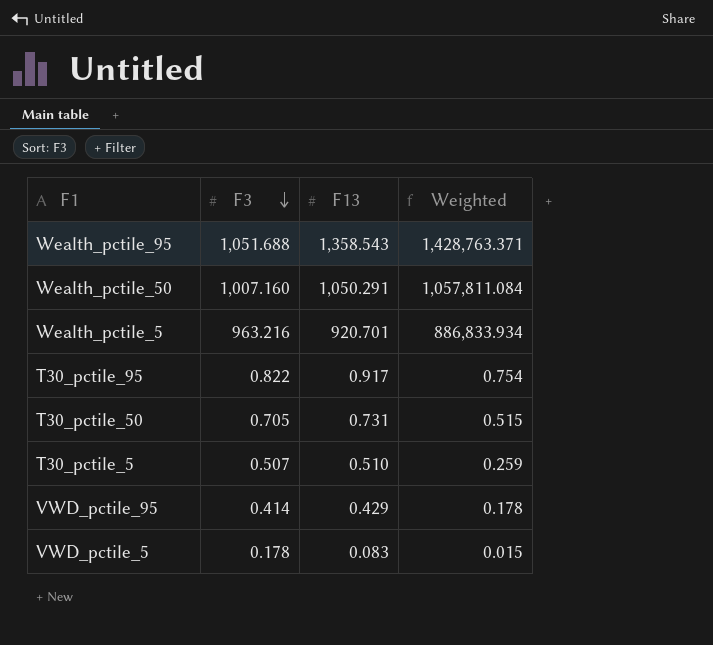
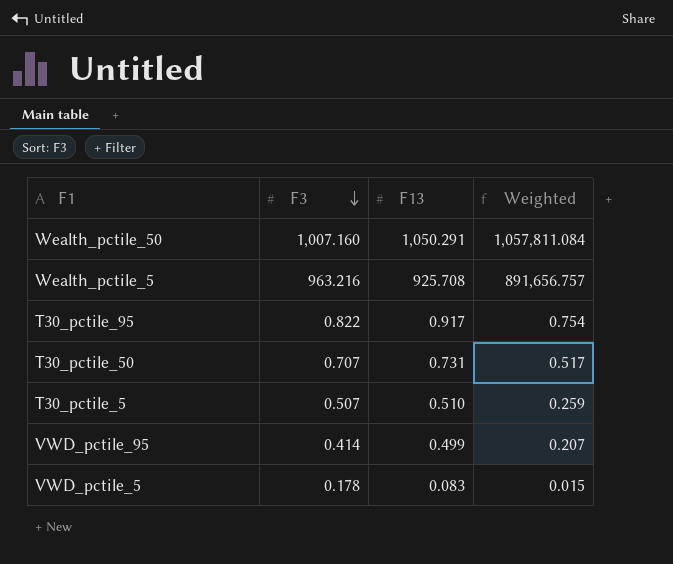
row Wealth_pctile_95: 1,051.688 | 1,358.543 | 1,428,763.371 -> none
Wealth_pctile_5 | F13: 920.701 -> 925.708
Wealth_pctile_5 | Weighted: 886,833.934 -> 891,656.757
T30_pctile_50 | F3: 0.705 -> 0.707
T30_pctile_50 | Weighted: 0.515 -> 0.517
VWD_pctile_95 | F13: 0.429 -> 0.499
VWD_pctile_95 | Weighted: 0.178 -> 0.207

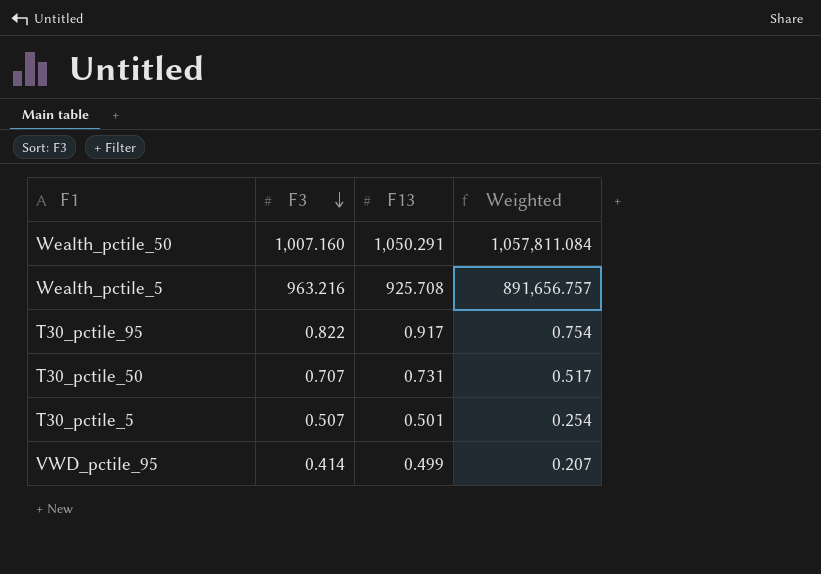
row VWD_pctile_5: 0.178 | 0.083 | 0.015 -> none
T30_pctile_5 | F13: 0.510 -> 0.501
T30_pctile_5 | Weighted: 0.259 -> 0.254

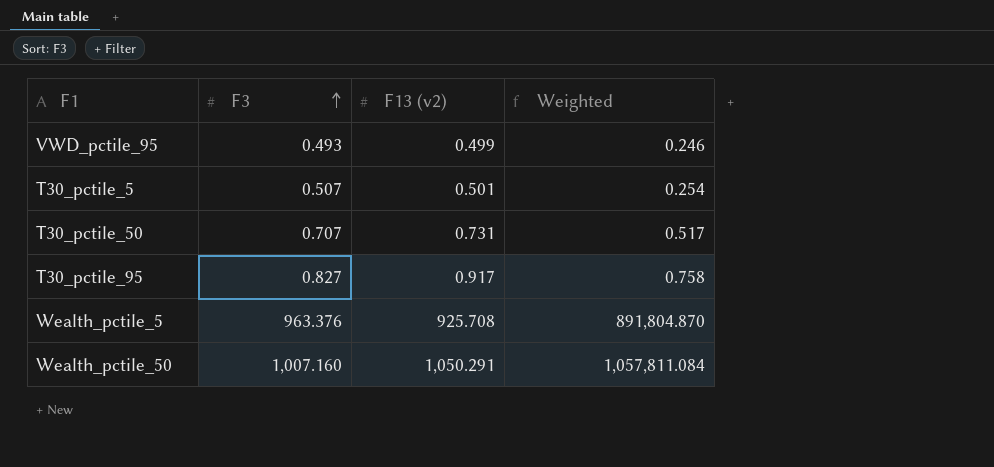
row order: F3 descending -> F3 ascending
column name: F13 -> F13 (v2)
VWD_pctile_95 | F3: 0.414 -> 0.493
VWD_pctile_95 | Weighted: 0.207 -> 0.246
T30_pctile_95 | F3: 0.822 -> 0.827
T30_pctile_95 | Weighted: 0.754 -> 0.758
Wealth_pctile_5 | F3: 963.216 -> 963.376
Wealth_pctile_5 | Weighted: 891,656.757 -> 891,804.870

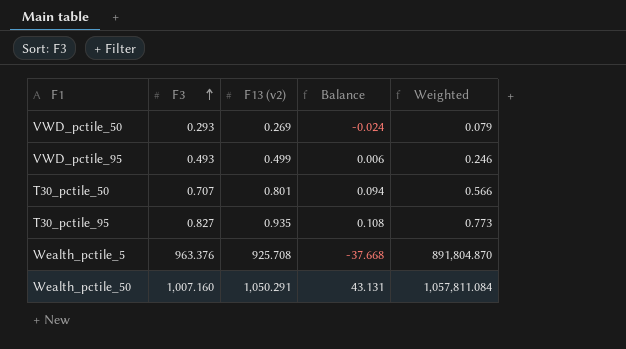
column Balance | formula: none -> [F13 (v2)] - [F3]
row T30_pctile_5: 0.507 | 0.501 | 0.254 -> none
row VWD_pctile_50: none -> 0.293 | 0.269 | -0.024 | 0.079
T30_pctile_50 | F13 (v2): 0.731 -> 0.801
T30_pctile_50 | Weighted: 0.517 -> 0.566
T30_pctile_95 | F13 (v2): 0.917 -> 0.935
T30_pctile_95 | Weighted: 0.758 -> 0.773

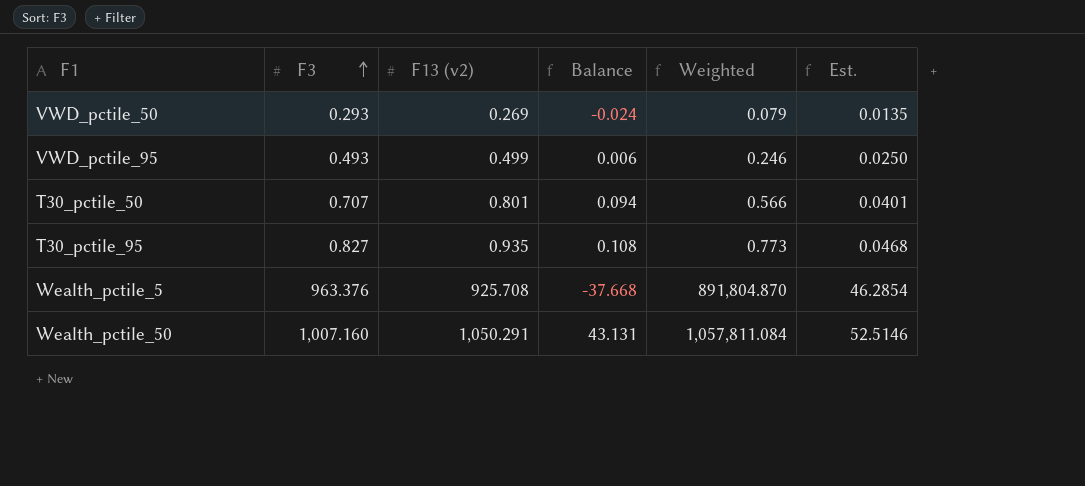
column Est. | formula: none -> [F13 (v2)] * 0.05

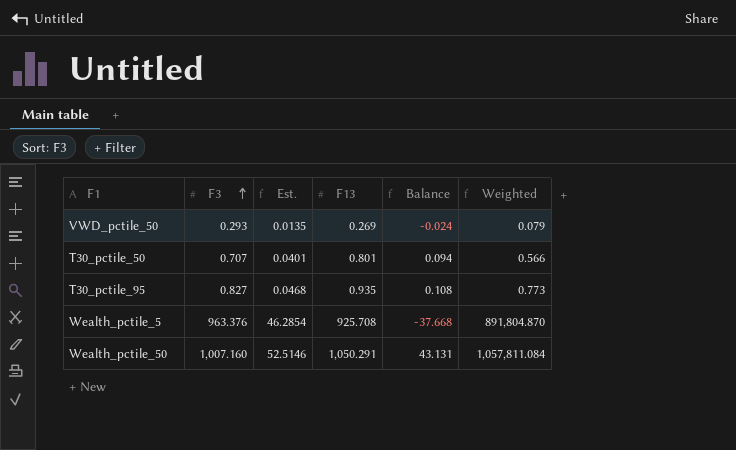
column Est. | position: 6 -> 3
column name: F13 (v2) -> F13
row VWD_pctile_95: 0.493 | 0.499 | 0.006 | 0.246 | 0.0250 -> none

